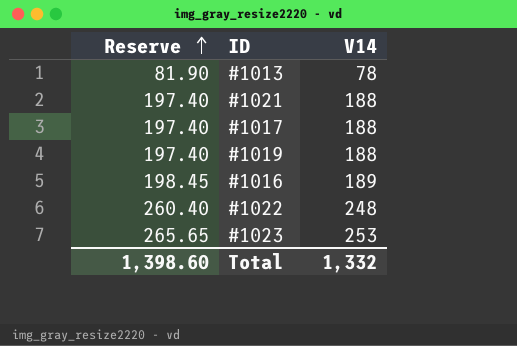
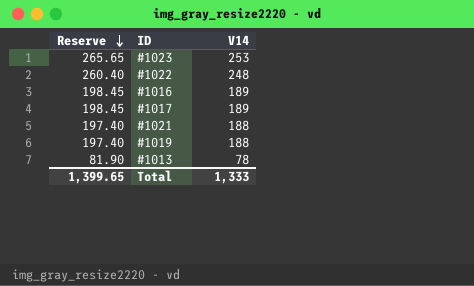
row order: Reserve ascending -> Reserve descending
#1017 | Reserve: 197.40 -> 198.45
#1017 | V14: 188 -> 189
Total | Reserve: 1,398.60 -> 1,399.65
Total | V14: 1,332 -> 1,333

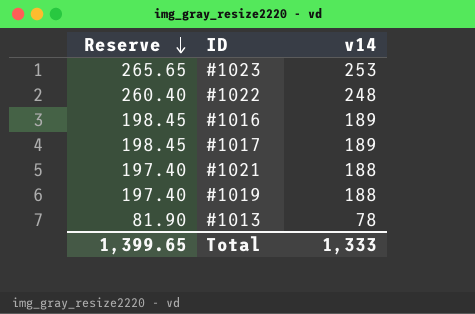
column name: V14 -> v14

